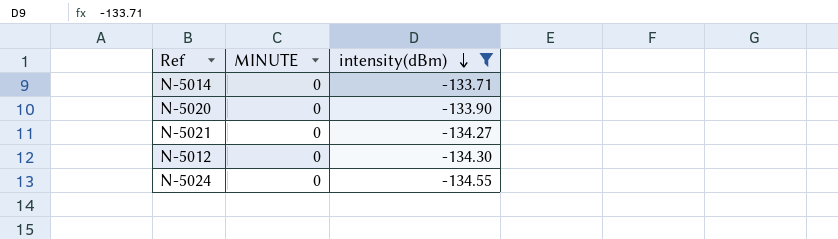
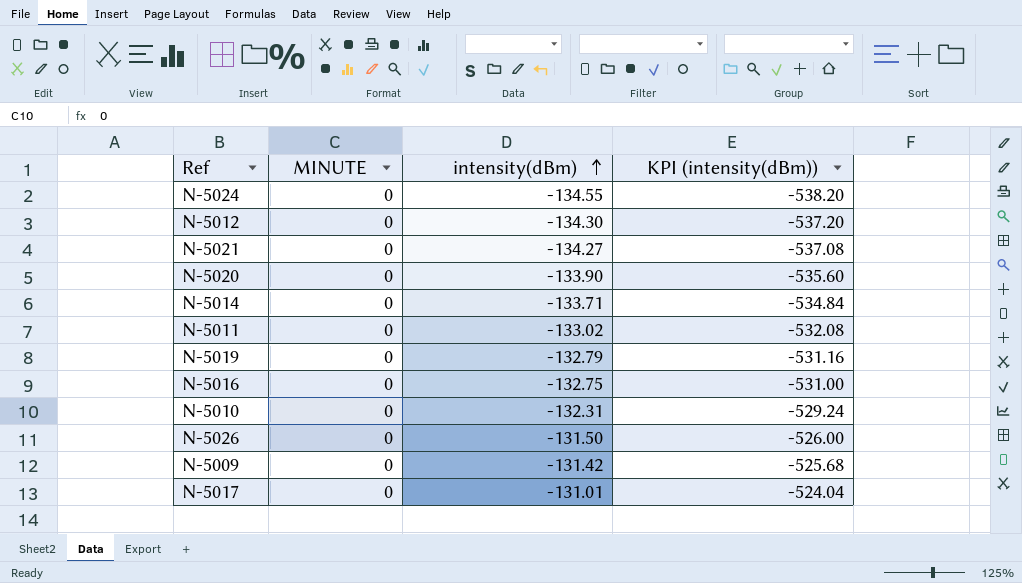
filter: intensity(dBm) <= -133.71 -> none
row order: intensity(dBm) descending -> intensity(dBm) ascending
column KPI (intensity(dBm)) | formula: none -> [intensity(dBm)] * 4

